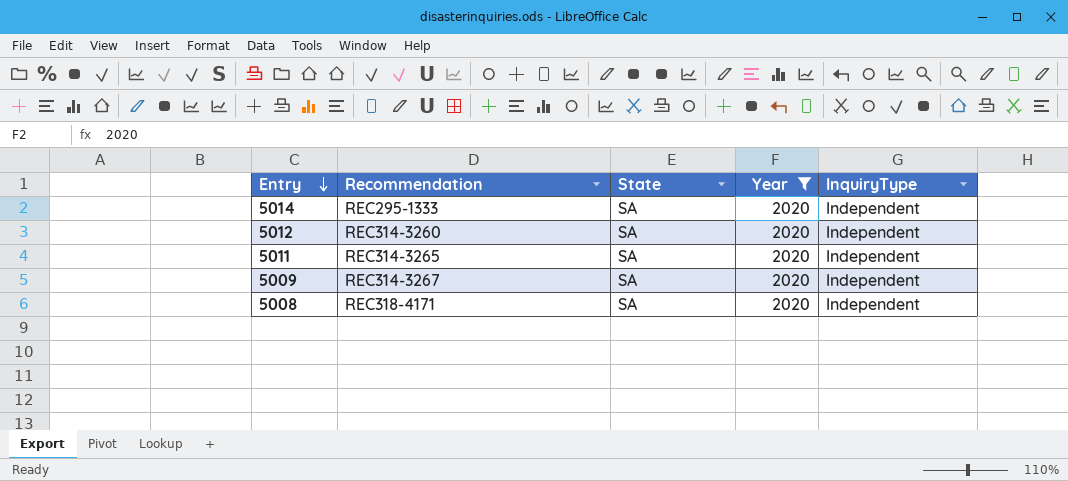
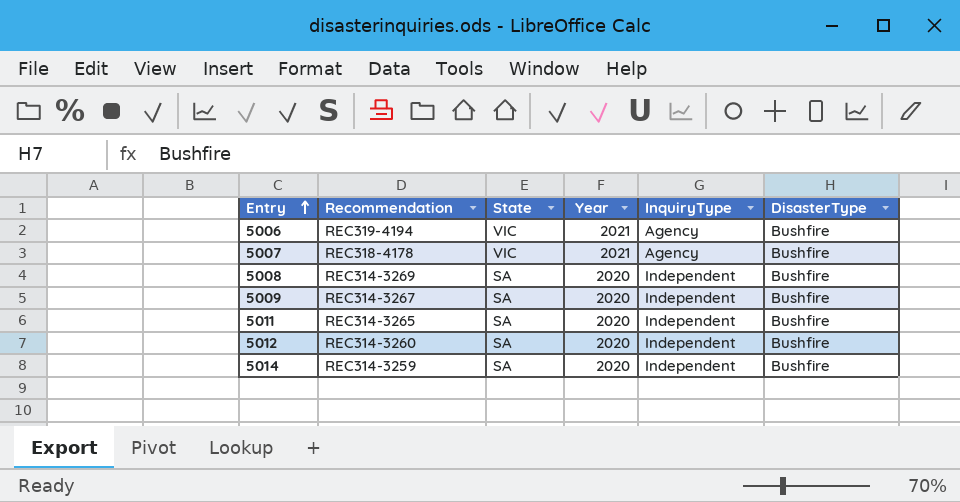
filter: Year = 2020 -> none
row order: Entry descending -> Entry ascending
column DisasterType | position: none -> 6
5008 | Recommendation: REC318-4171 -> REC314-3269
5014 | Recommendation: REC295-1333 -> REC314-3259

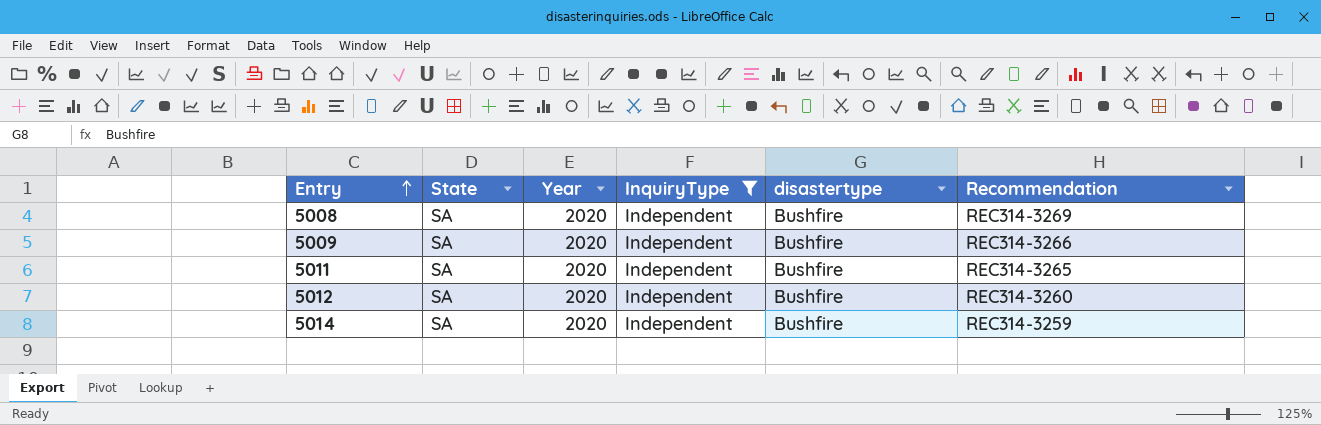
filter: none -> InquiryType = Independent
column name: DisasterType -> disastertype
column Recommendation | position: 2 -> 6
5009 | Recommendation: REC314-3267 -> REC314-3266

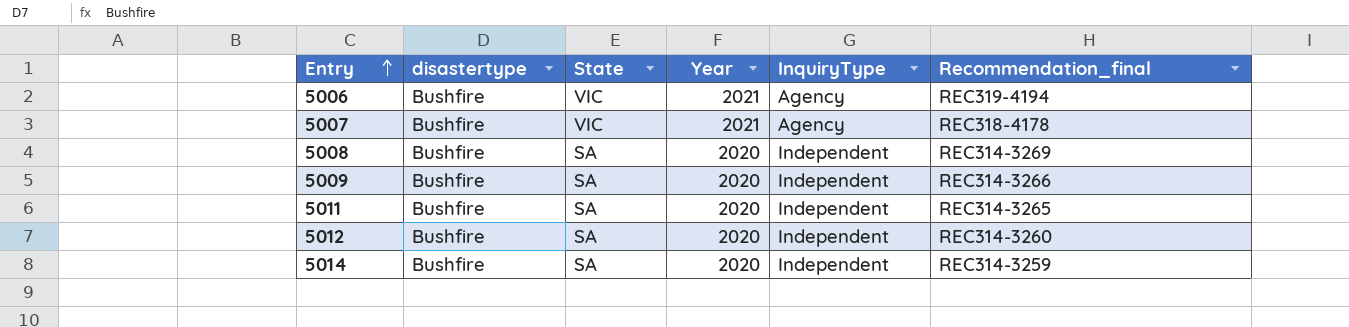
filter: InquiryType = Independent -> none
column disastertype | position: 5 -> 2
column name: Recommendation -> Recommendation_final

